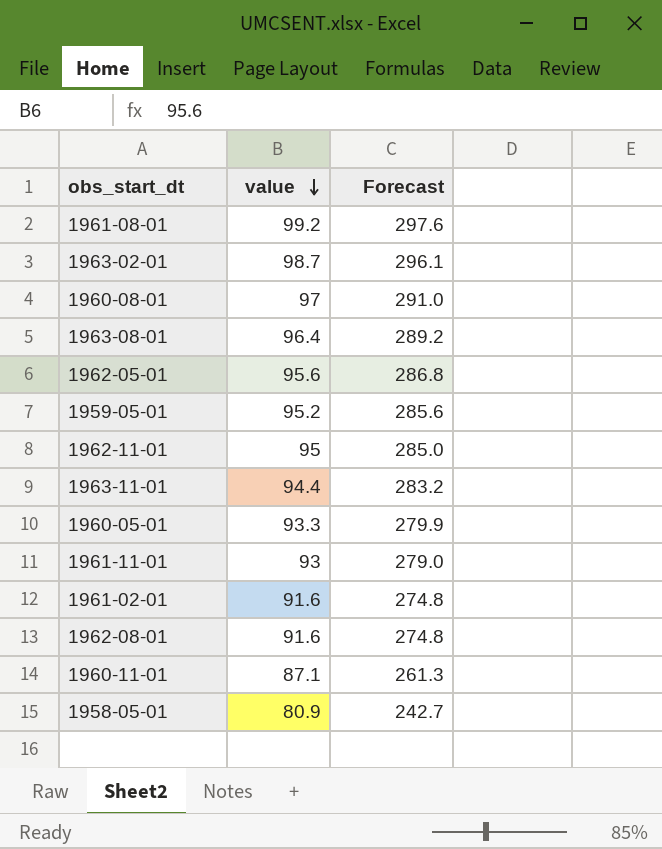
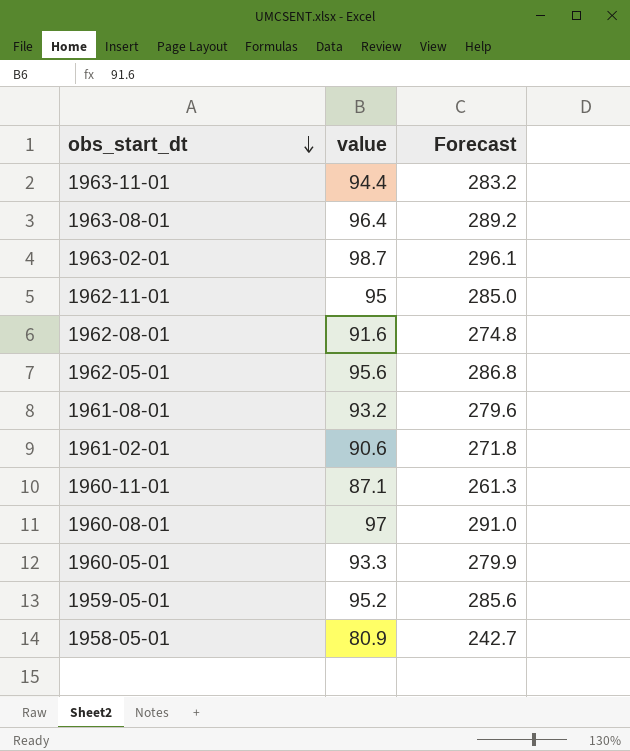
row order: value descending -> obs_start_dt descending
row 1961-11-01: 93 | 279.0 -> none
1961-08-01 | value: 99.2 -> 93.2
1961-08-01 | Forecast: 297.6 -> 279.6
1961-02-01 | value: 91.6 -> 90.6
1961-02-01 | Forecast: 274.8 -> 271.8

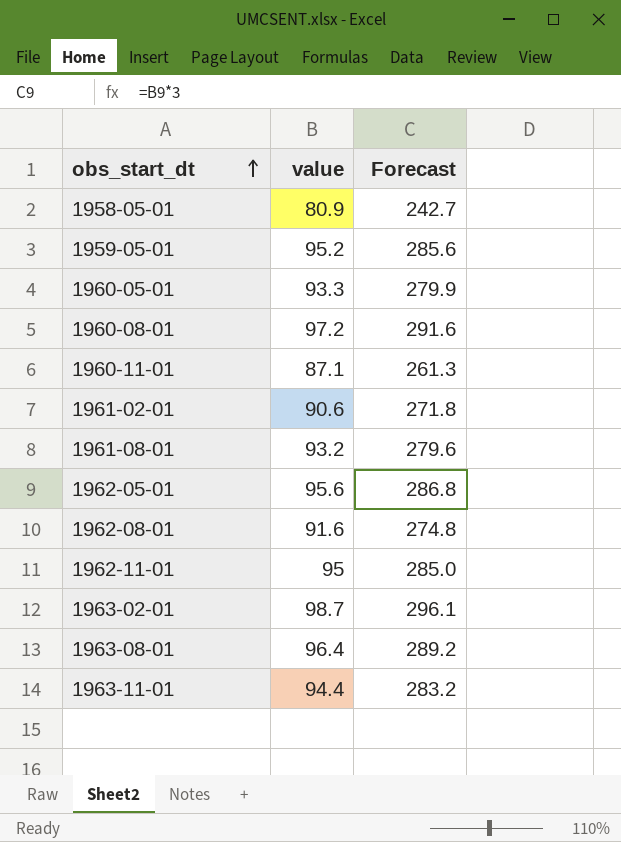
row order: obs_start_dt descending -> obs_start_dt ascending
1960-08-01 | value: 97 -> 97.2
1960-08-01 | Forecast: 291.0 -> 291.6

